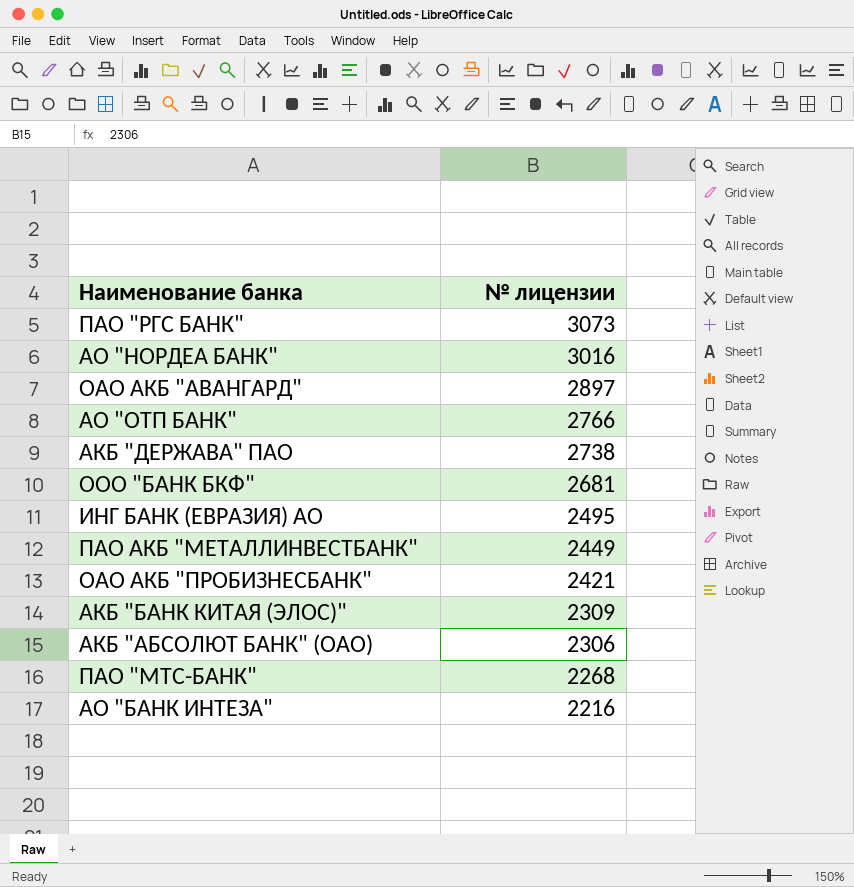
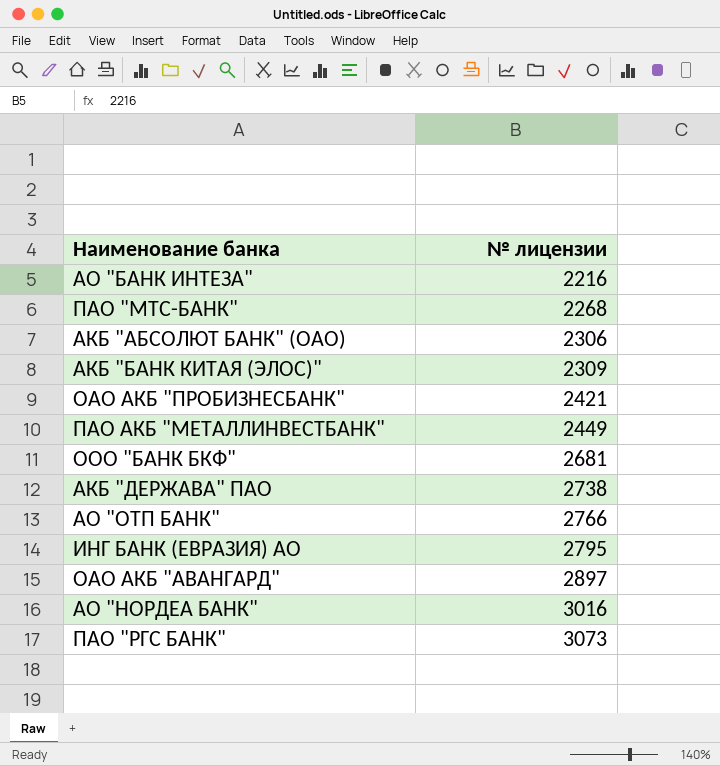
row order: № лицензии descending -> № лицензии ascending
ИНГ БАНК (ЕВРАЗИЯ) АО | № лицензии: 2495 -> 2795

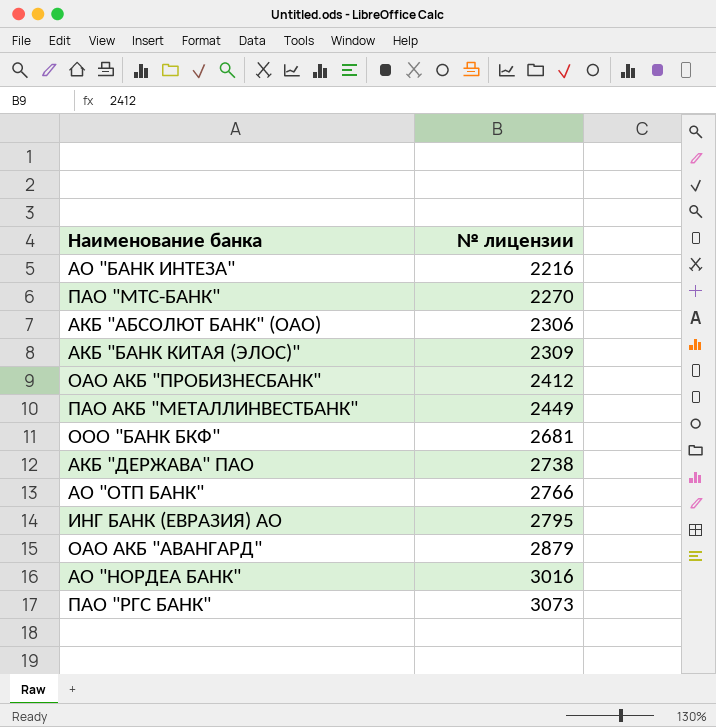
ПАО "МТС-БАНК" | № лицензии: 2268 -> 2270
ОАО АКБ "ПРОБИЗНЕСБАНК" | № лицензии: 2421 -> 2412
ОАО АКБ "АВАНГАРД" | № лицензии: 2897 -> 2879

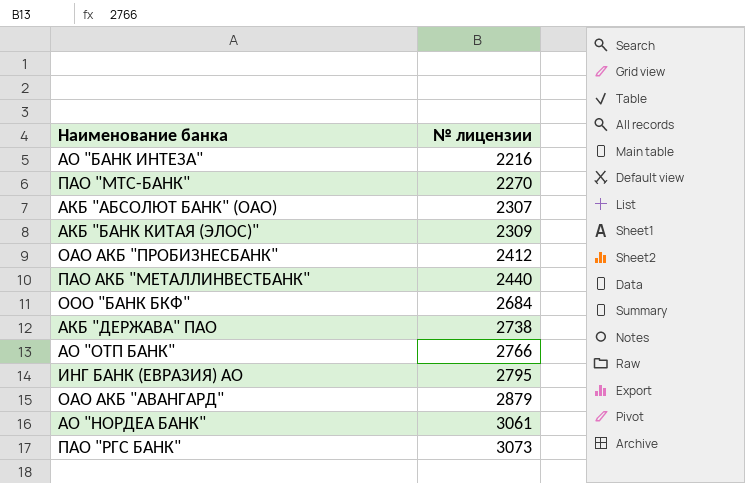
АКБ "АБСОЛЮТ БАНК" (ОАО) | № лицензии: 2306 -> 2307
ПАО АКБ "МЕТАЛЛИНВЕСТБАНК" | № лицензии: 2449 -> 2440
ООО "БАНК БКФ" | № лицензии: 2681 -> 2684
АО "НОРДЕА БАНК" | № лицензии: 3016 -> 3061

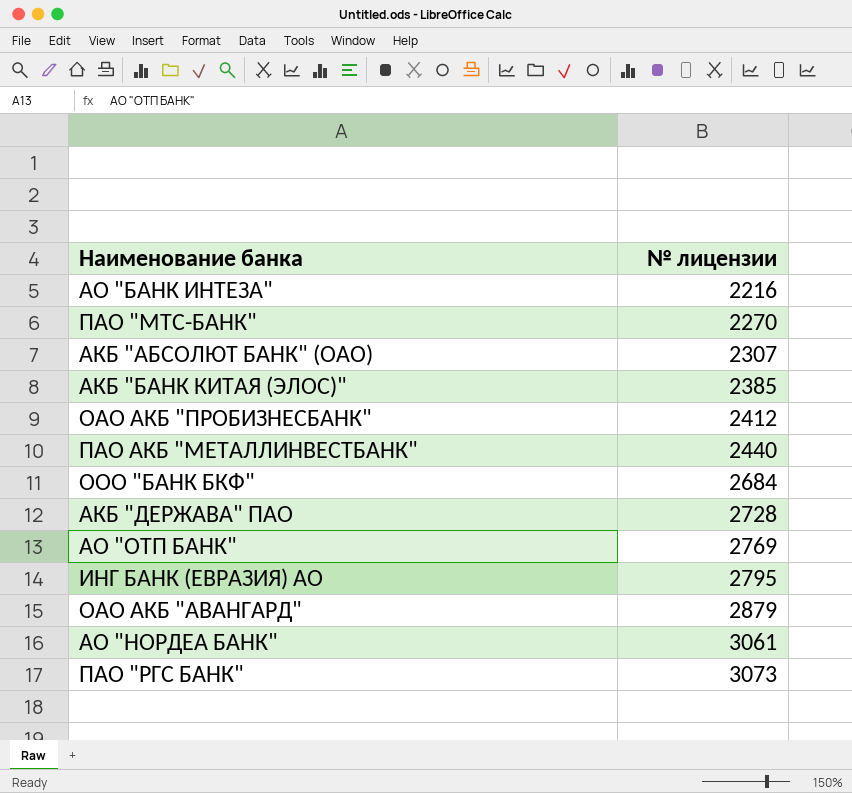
АКБ "БАНК КИТАЯ (ЭЛОС)" | № лицензии: 2309 -> 2385
АКБ "ДЕРЖАВА" ПАО | № лицензии: 2738 -> 2728
АО "ОТП БАНК" | № лицензии: 2766 -> 2769

